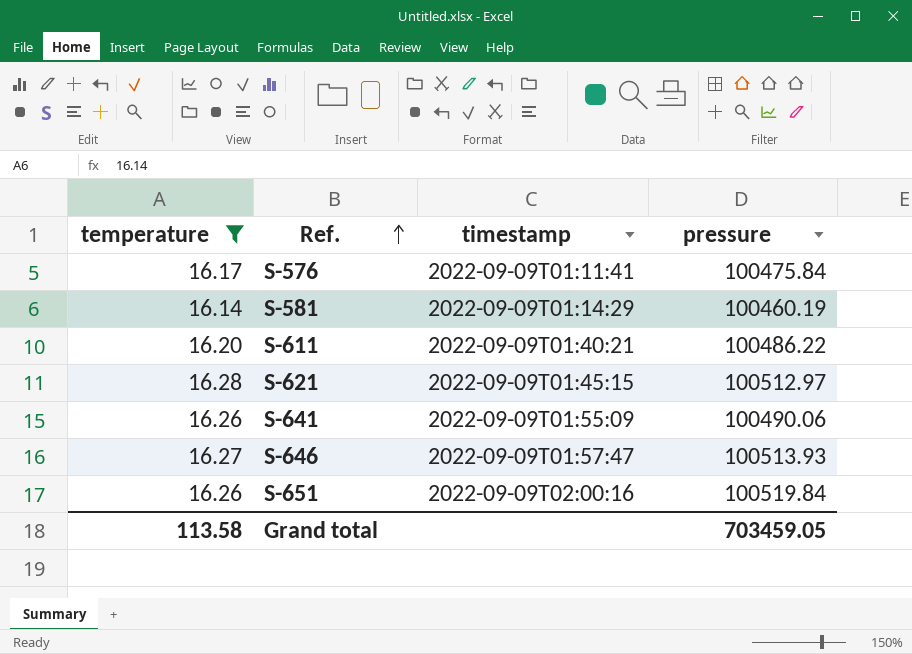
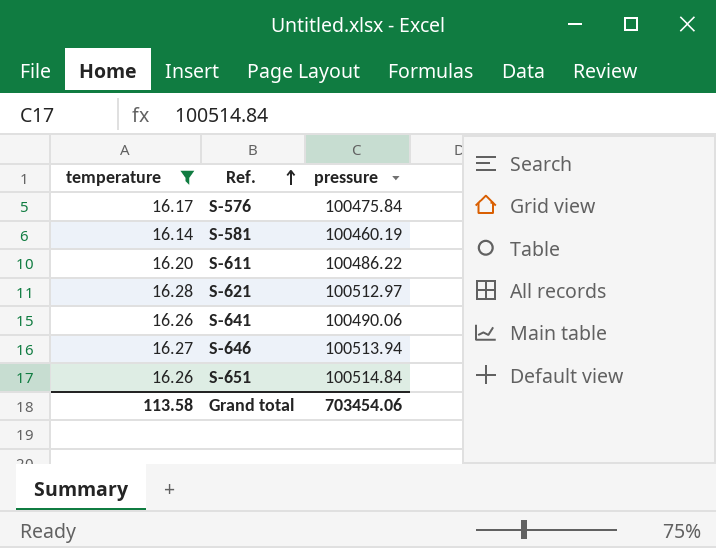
column timestamp | position: 3 -> none
S-646 | pressure: 100513.93 -> 100513.94
S-651 | pressure: 100519.84 -> 100514.84
Grand total | pressure: 703459.05 -> 703454.06

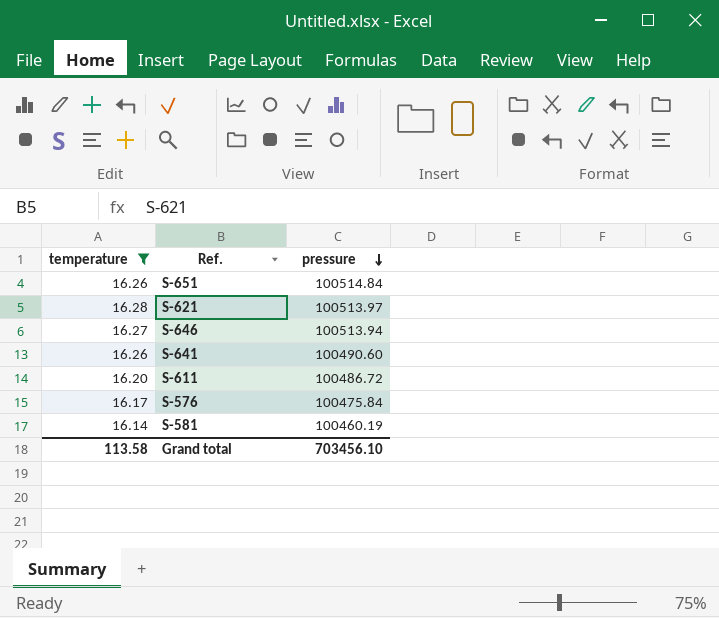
row order: Ref. ascending -> pressure descending
S-621 | pressure: 100512.97 -> 100513.97
S-641 | pressure: 100490.06 -> 100490.60
S-611 | pressure: 100486.22 -> 100486.72
Grand total | pressure: 703454.06 -> 703456.10

